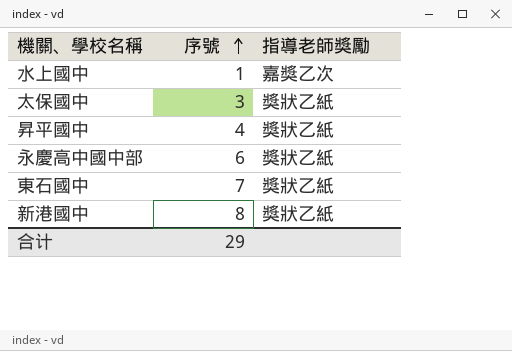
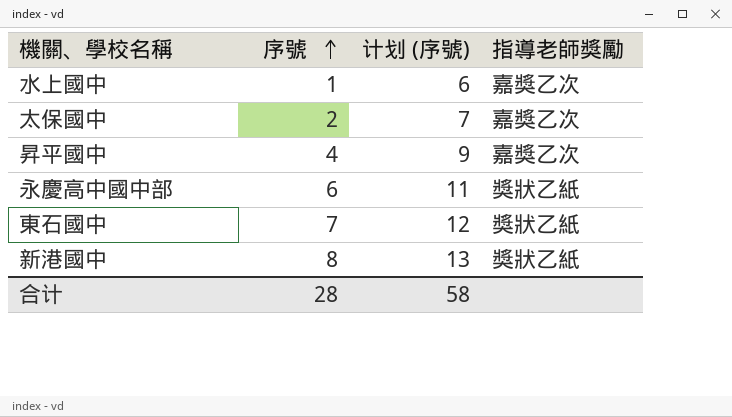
column 计划 (序號) | formula: none -> [序號] + 5
太保國中 | 序號: 3 -> 2
太保國中 | 指導老師獎勵: 獎狀乙紙 -> 嘉獎乙次
昇平國中 | 指導老師獎勵: 獎狀乙紙 -> 嘉獎乙次
合计 | 序號: 29 -> 28

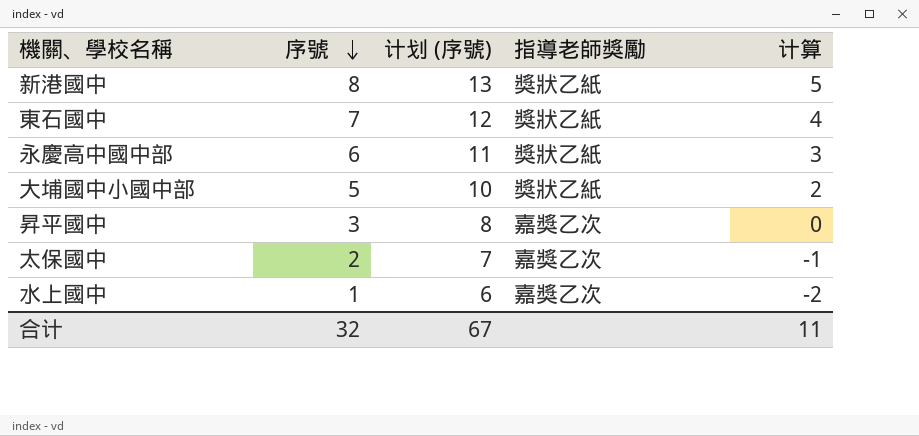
row order: 序號 ascending -> 序號 descending
column 计算 | formula: none -> [序號] - 3
row 大埔國中小國中部: none -> 5 | 10 | 獎狀乙紙 | 2
昇平國中 | 序號: 4 -> 3
昇平國中 | 计划 (序號): 9 -> 8
合计 | 序號: 28 -> 32
合计 | 计划 (序號): 58 -> 67

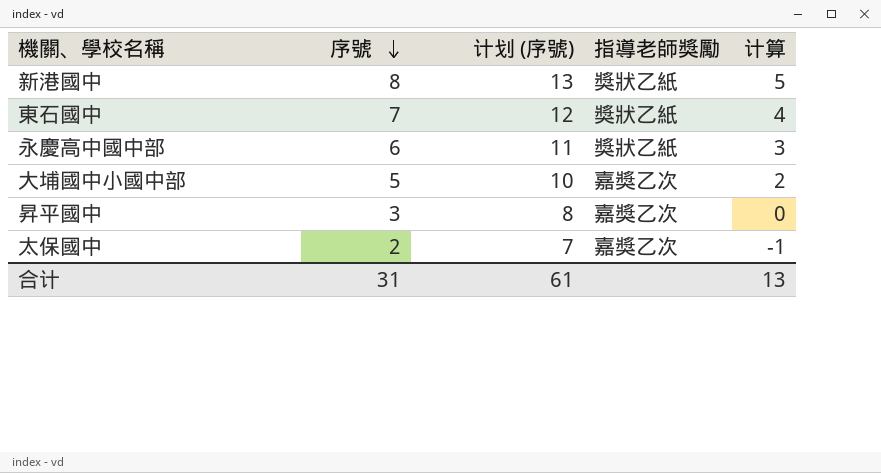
row 水上國中: 1 | 6 | 嘉獎乙次 | -2 -> none
大埔國中小國中部 | 指導老師獎勵: 獎狀乙紙 -> 嘉獎乙次
合计 | 序號: 32 -> 31
合计 | 计划 (序號): 67 -> 61
合计 | 计算: 11 -> 13

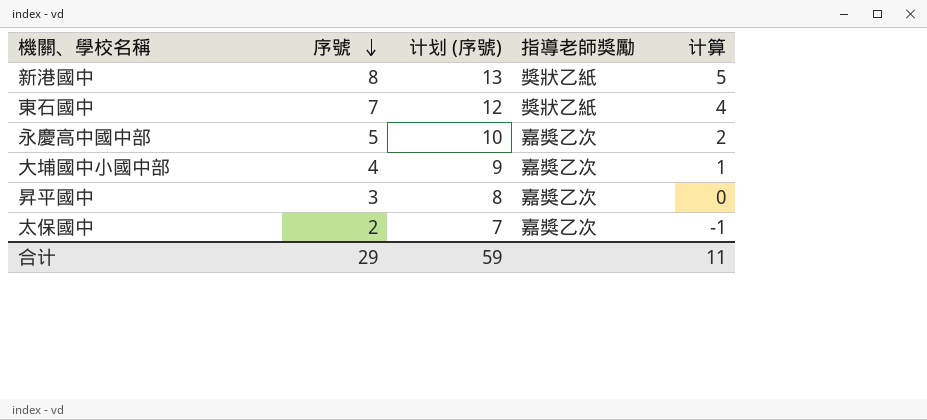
永慶高中國中部 | 序號: 6 -> 5
永慶高中國中部 | 计划 (序號): 11 -> 10
永慶高中國中部 | 指導老師獎勵: 獎狀乙紙 -> 嘉獎乙次
永慶高中國中部 | 计算: 3 -> 2
大埔國中小國中部 | 序號: 5 -> 4
大埔國中小國中部 | 计划 (序號): 10 -> 9
大埔國中小國中部 | 计算: 2 -> 1
合计 | 序號: 31 -> 29
合计 | 计划 (序號): 61 -> 59
合计 | 计算: 13 -> 11

